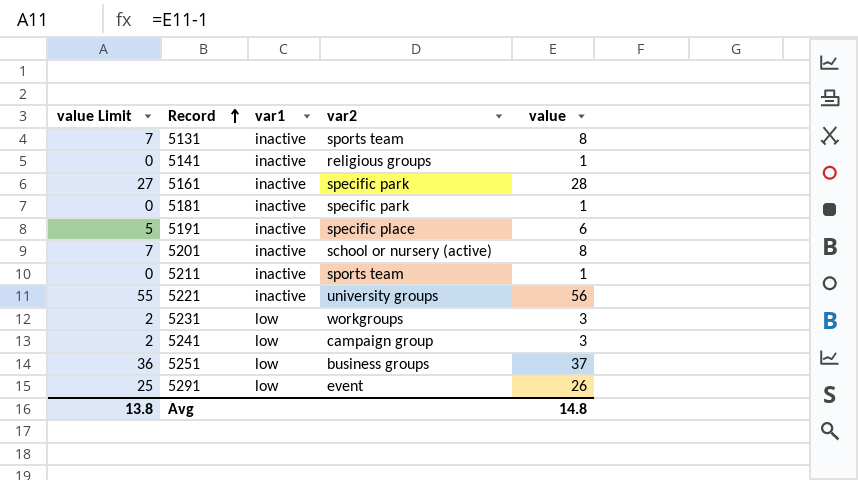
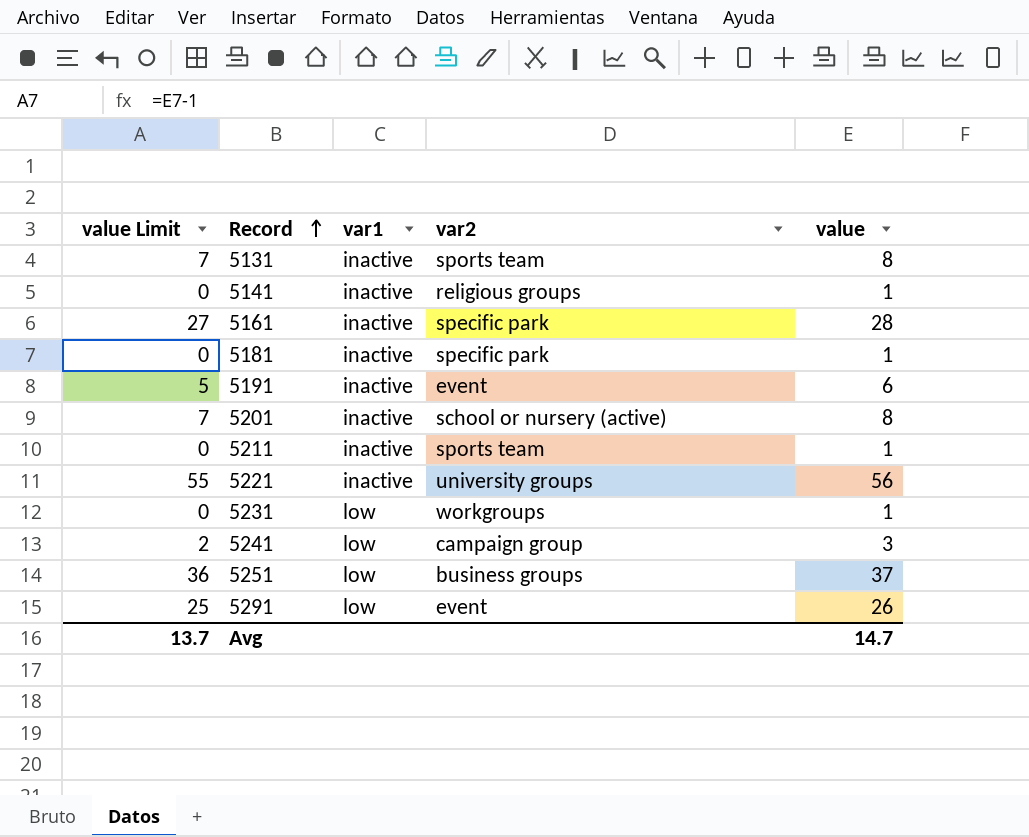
5191 | var2: specific place -> event
5231 | value Limit: 2 -> 0
5231 | value: 3 -> 1
Avg | value Limit: 13.8 -> 13.7
Avg | value: 14.8 -> 14.7

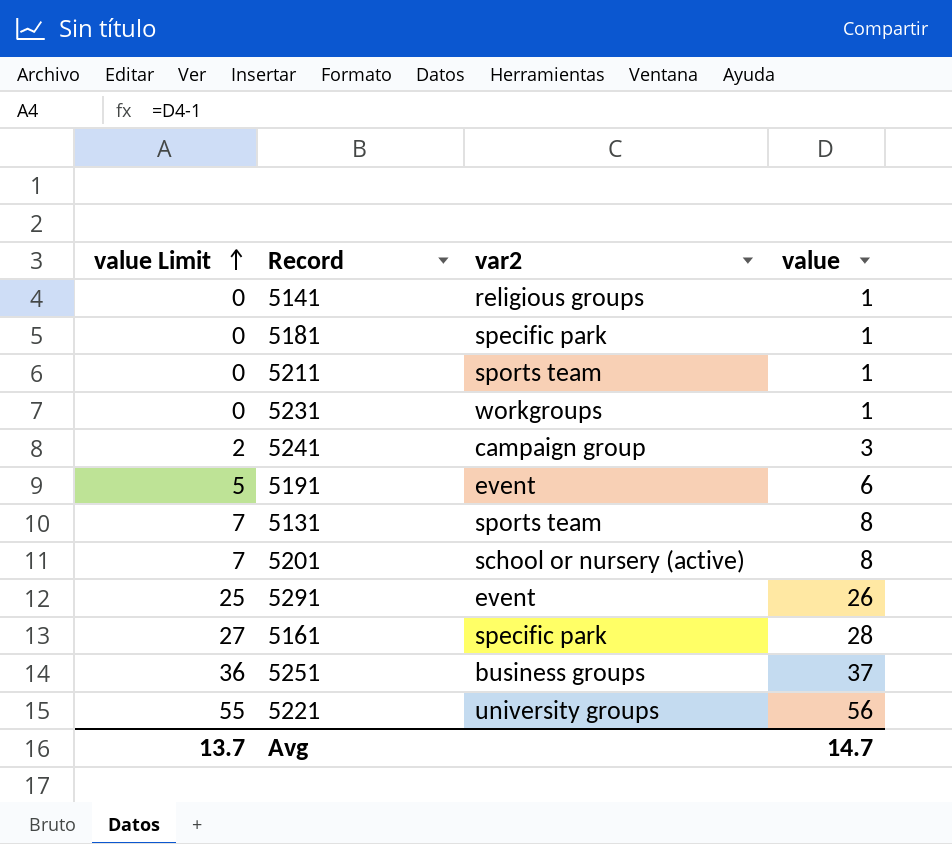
row order: Record ascending -> value Limit ascending
column var1 | position: 3 -> none

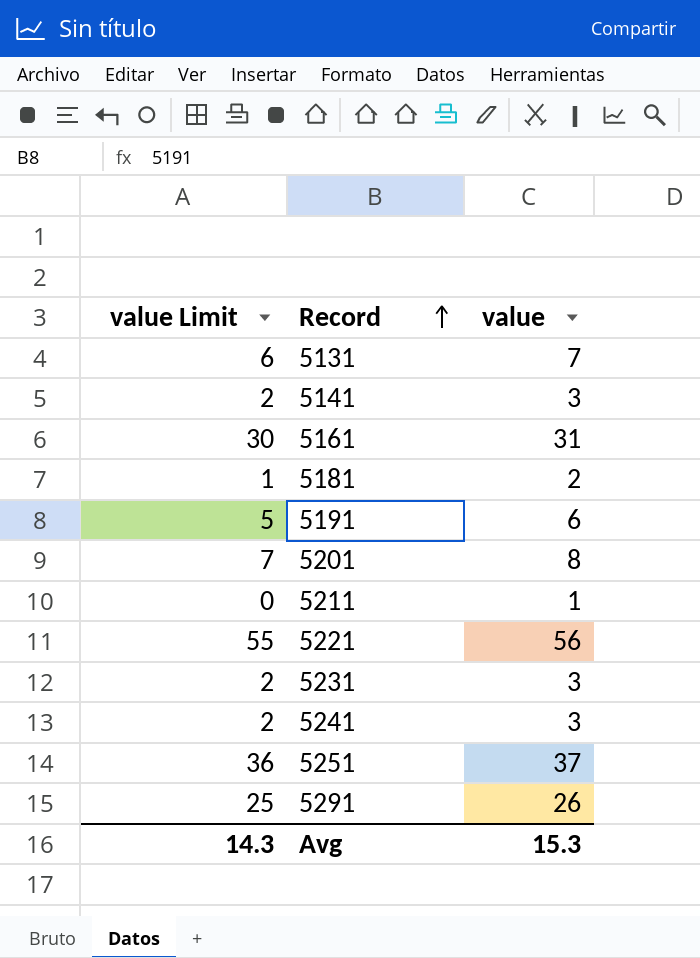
row order: value Limit ascending -> Record ascending
column var2 | position: 3 -> none
5131 | value Limit: 7 -> 6
5131 | value: 8 -> 7
5141 | value Limit: 0 -> 2
5141 | value: 1 -> 3
5161 | value Limit: 27 -> 30
5161 | value: 28 -> 31
5181 | value Limit: 0 -> 1
5181 | value: 1 -> 2
5231 | value Limit: 0 -> 2
5231 | value: 1 -> 3
Avg | value Limit: 13.7 -> 14.3
Avg | value: 14.7 -> 15.3

